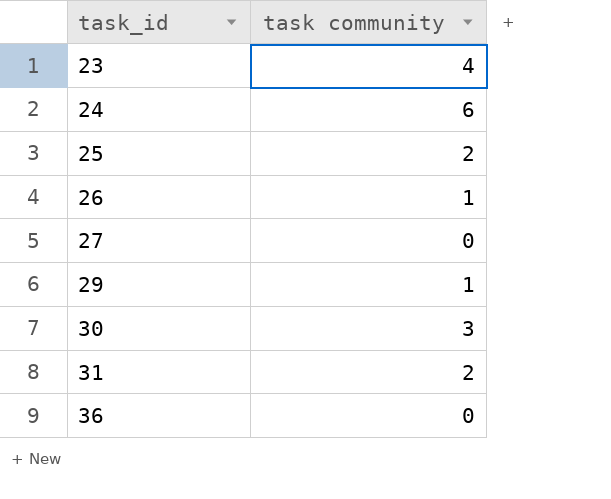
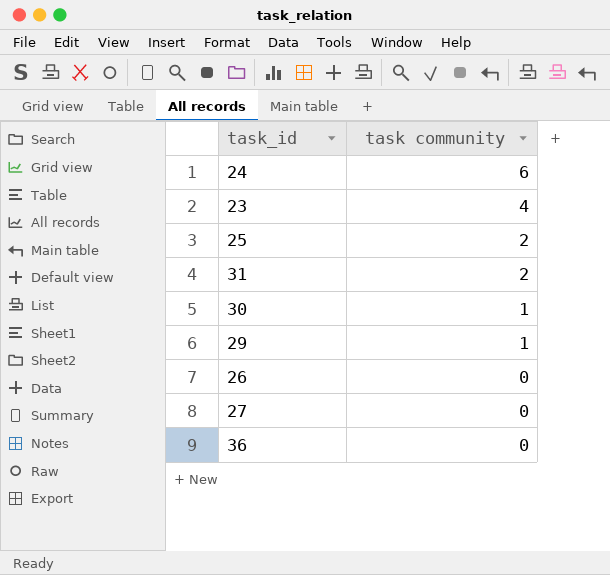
row order: task_id ascending -> task community descending
30 | task community: 3 -> 1
26 | task community: 1 -> 0

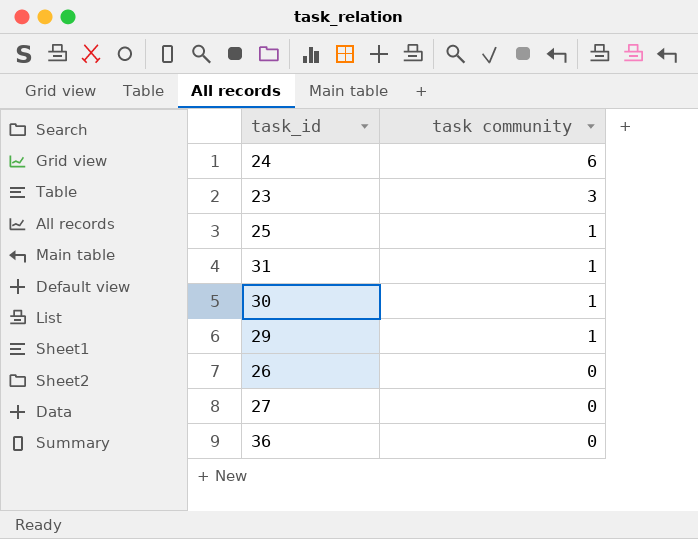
23 | task community: 4 -> 3
25 | task community: 2 -> 1
31 | task community: 2 -> 1

